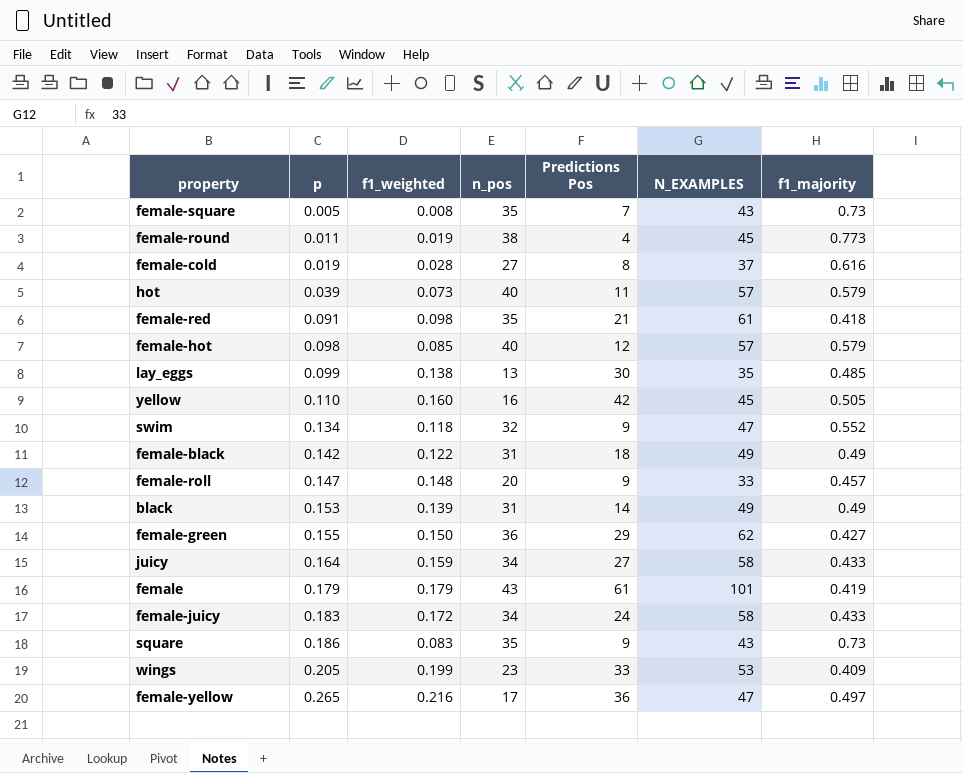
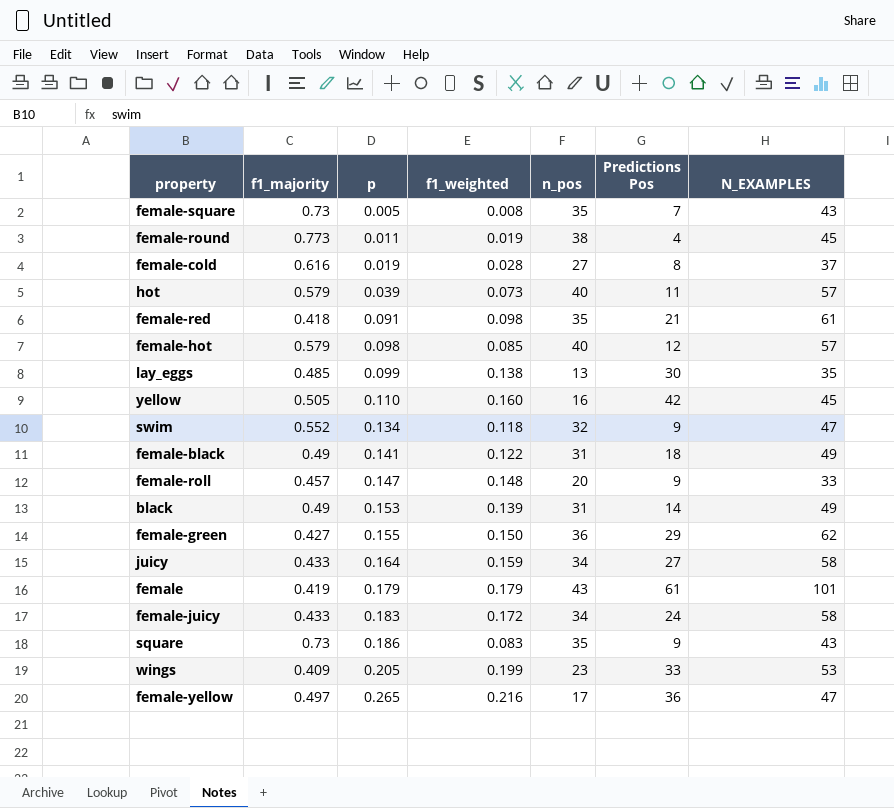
column f1_majority | position: 7 -> 2
female-black | p: 0.142 -> 0.141

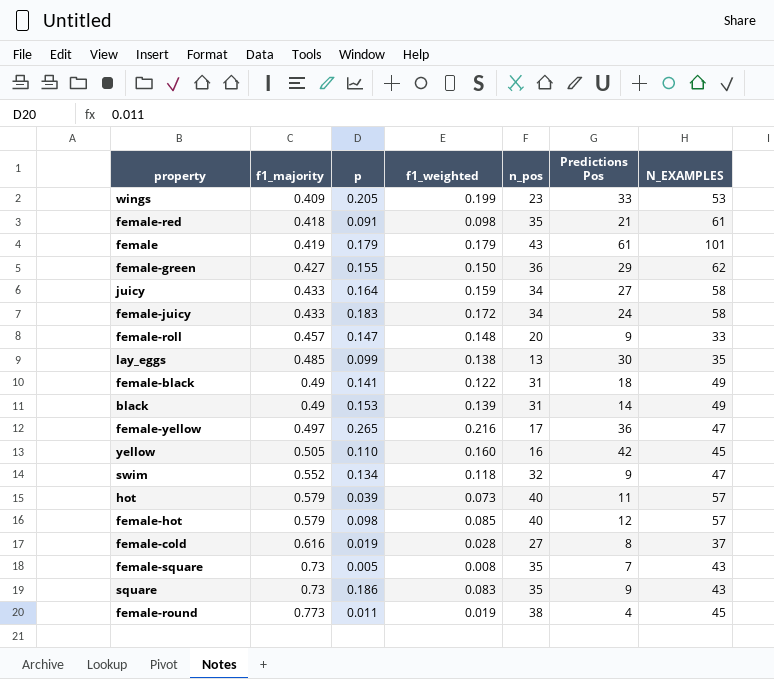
row order: p ascending -> f1_majority ascending

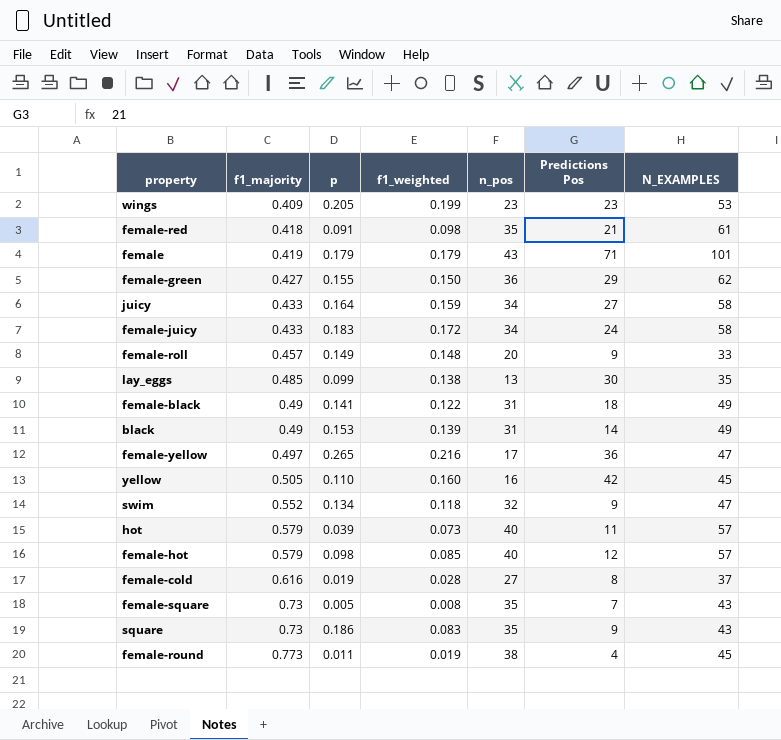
wings | Predictions Pos: 33 -> 23
female | Predictions Pos: 61 -> 71
female-roll | p: 0.147 -> 0.149

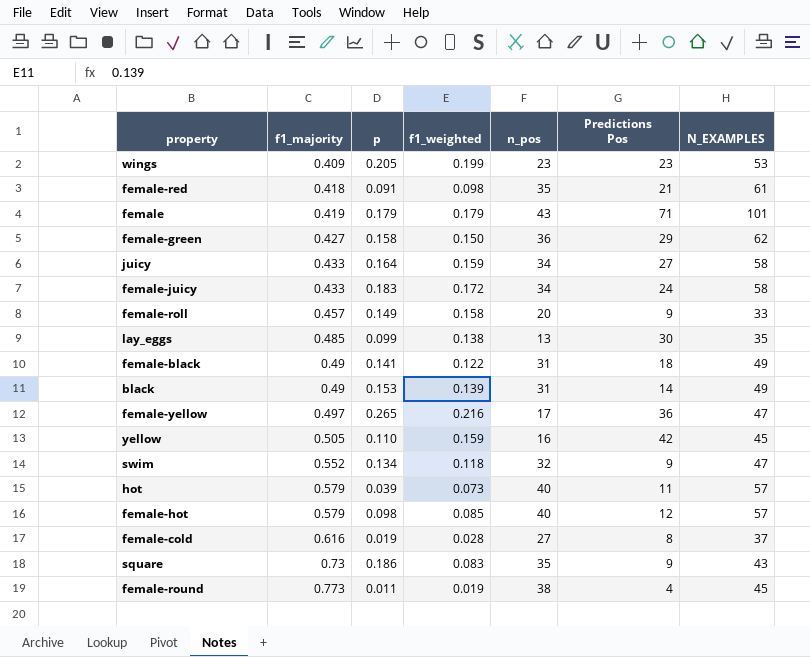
row female-square: 0.73 | 0.005 | 0.008 | 35 | 7 | 43 -> none
female-green | p: 0.155 -> 0.158
female-roll | f1_weighted: 0.148 -> 0.158
yellow | f1_weighted: 0.160 -> 0.159

